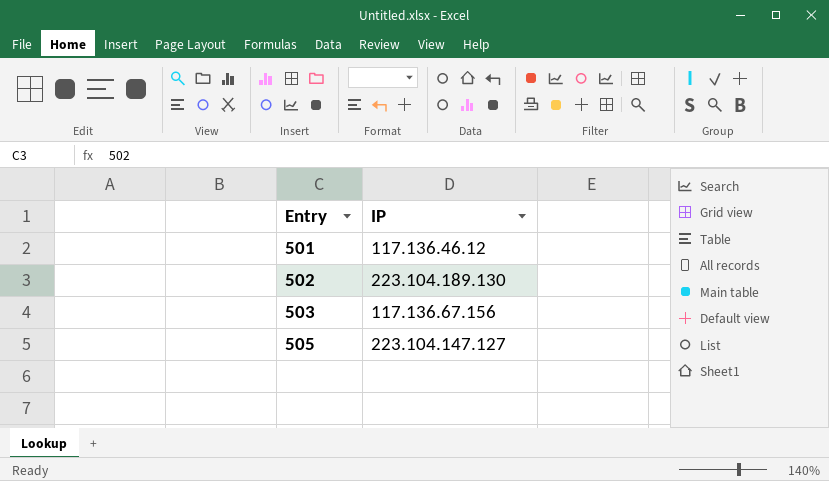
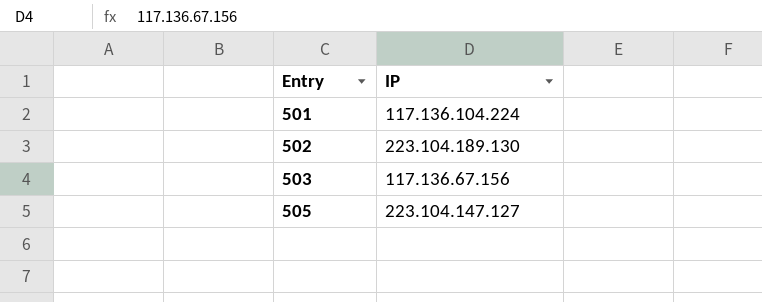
501 | IP: 117.136.46.12 -> 117.136.104.224

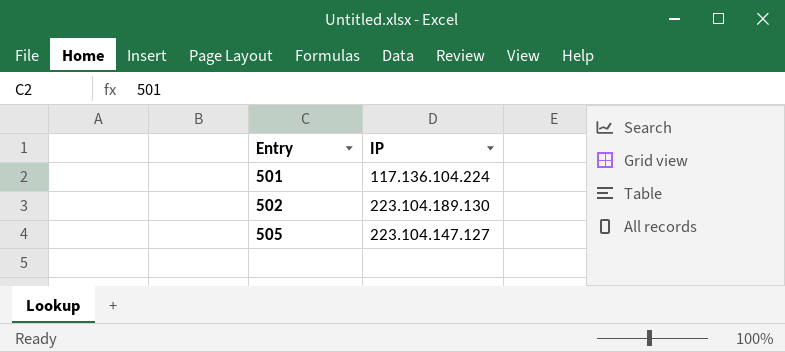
row 503: 117.136.67.156 -> none

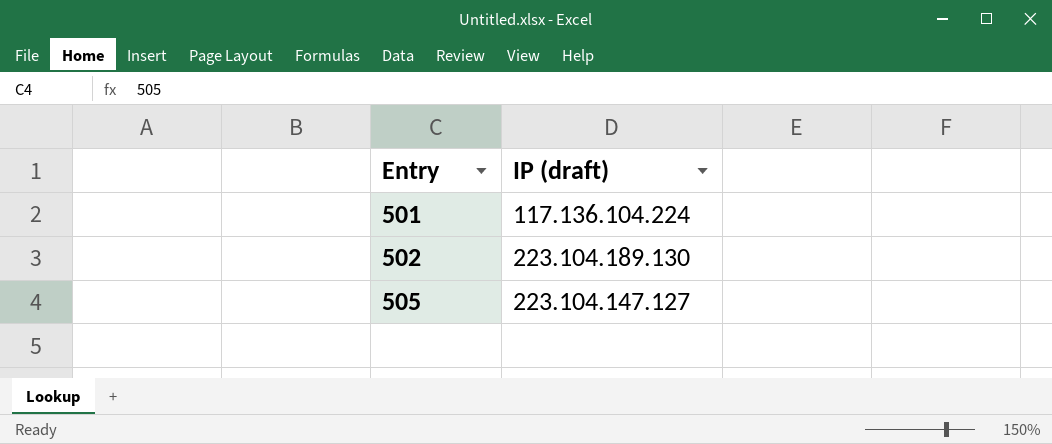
column name: IP -> IP (draft)

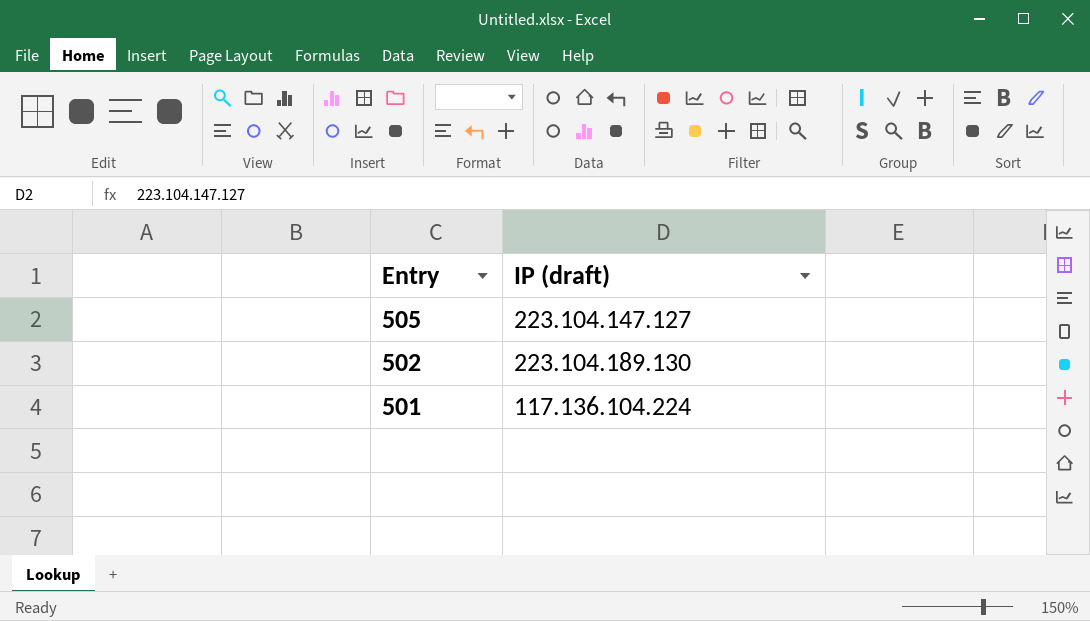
row order: Entry ascending -> Entry descending

